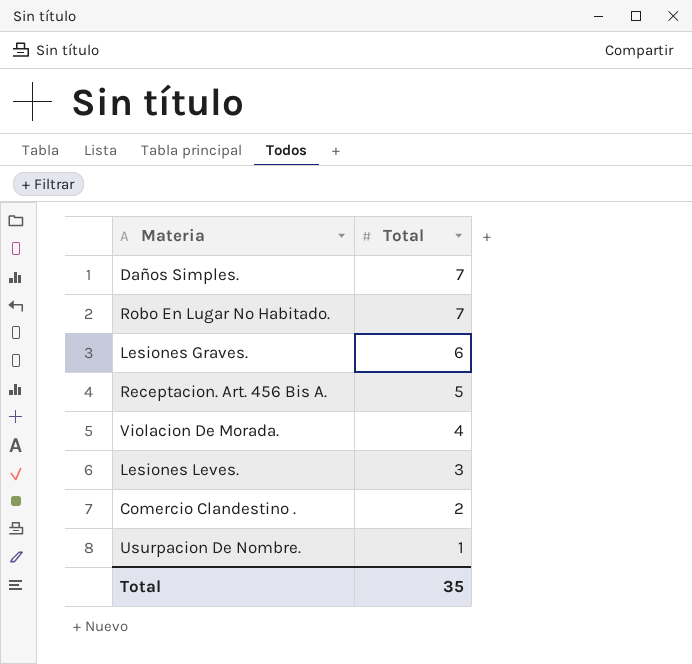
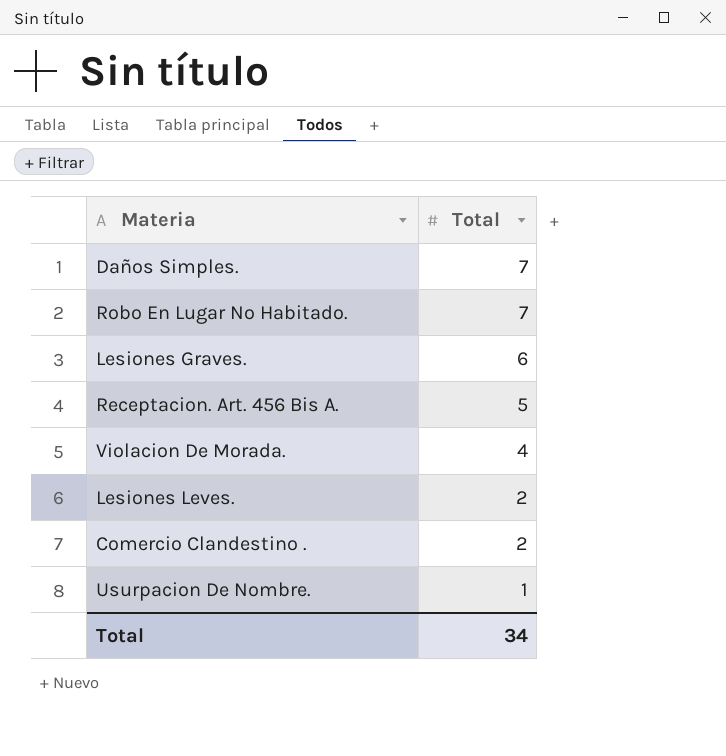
Lesiones Leves. | Total: 3 -> 2
Total | Total: 35 -> 34

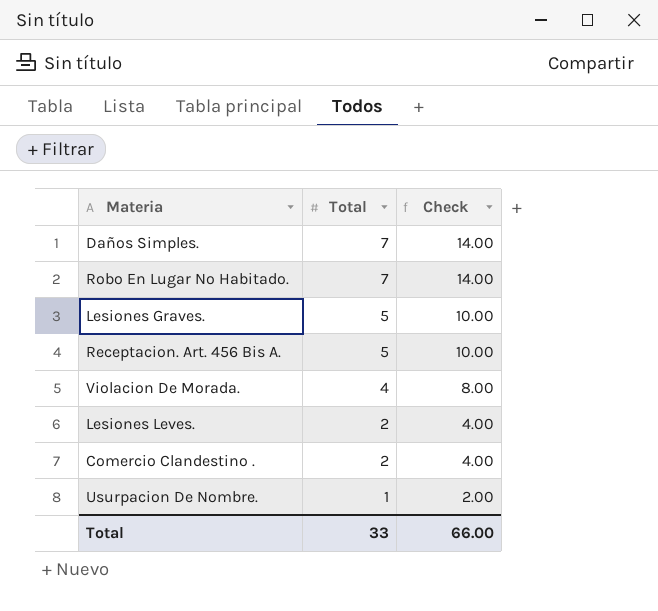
column Check | formula: none -> [Total] * 2
Lesiones Graves. | Total: 6 -> 5
Total | Total: 34 -> 33

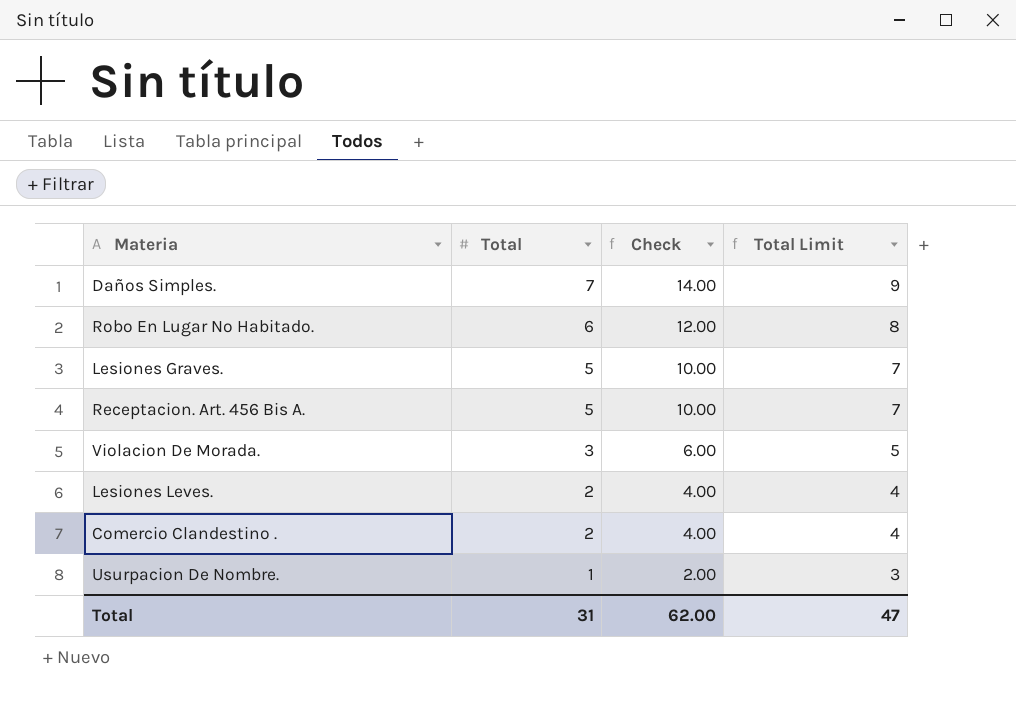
column Total Limit | formula: none -> [Total] + 2
Robo En Lugar No Habitado. | Total: 7 -> 6
Robo En Lugar No Habitado. | Check: 14.00 -> 12.00
Violacion De Morada. | Total: 4 -> 3
Violacion De Morada. | Check: 8.00 -> 6.00
Total | Total: 33 -> 31
Total | Check: 66.00 -> 62.00

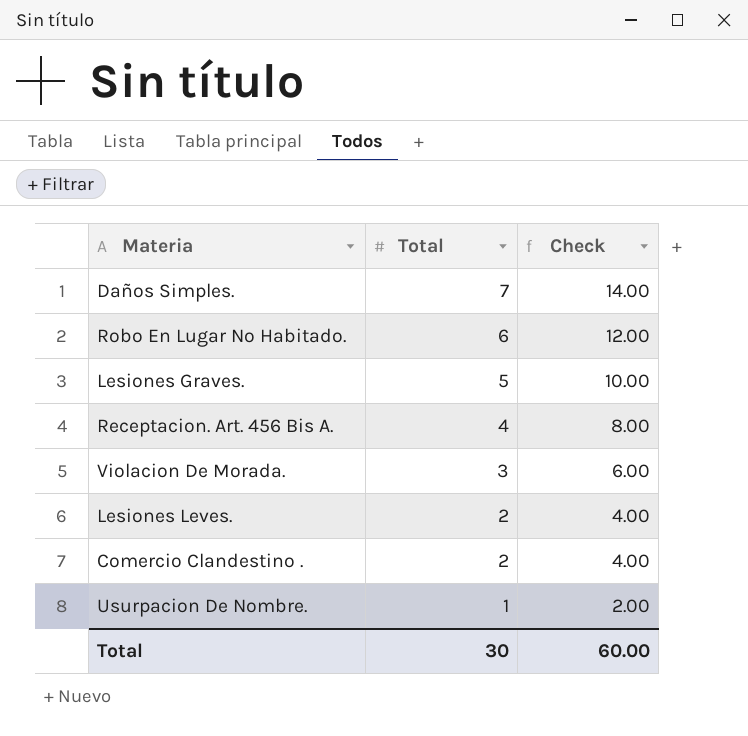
column Total Limit | formula: [Total] + 2 -> none
Receptacion. Art. 456 Bis A. | Total: 5 -> 4
Receptacion. Art. 456 Bis A. | Check: 10.00 -> 8.00
Total | Total: 31 -> 30
Total | Check: 62.00 -> 60.00

